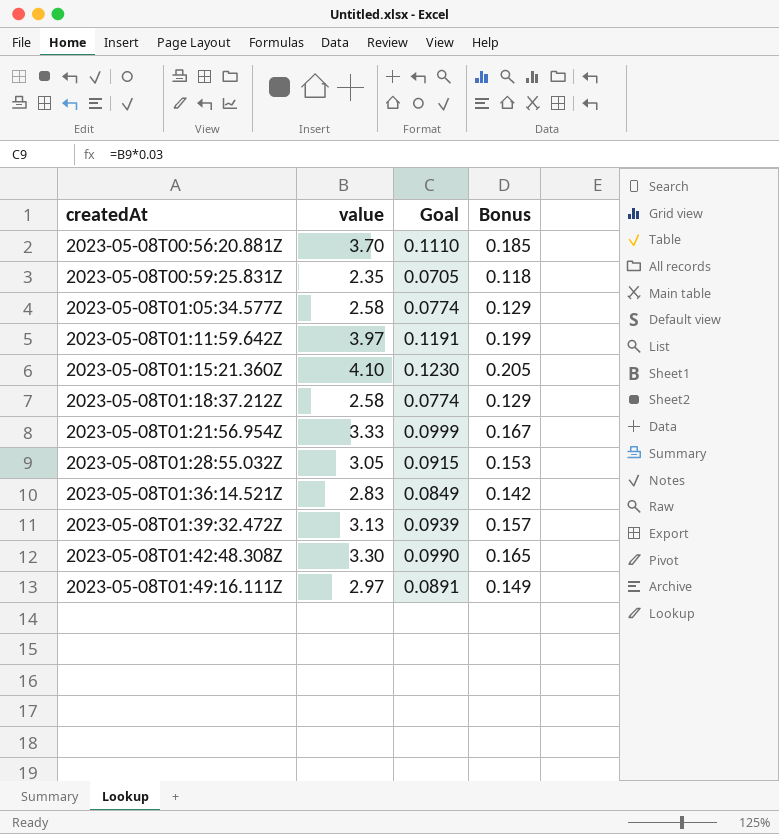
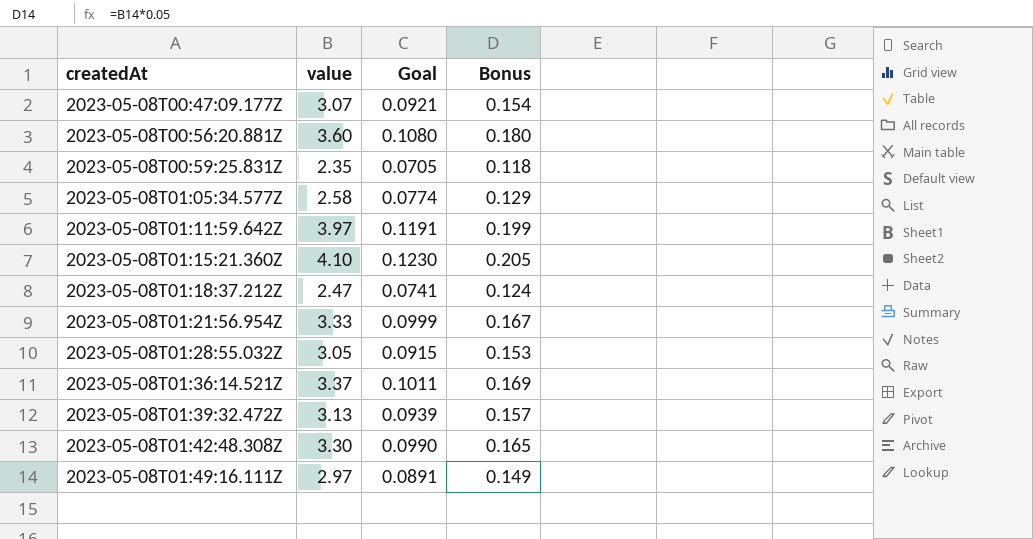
row 2023-05-08T00:47:09.177Z: none -> 3.07 | 0.0921 | 0.154
2023-05-08T00:56:20.881Z | value: 3.70 -> 3.60
2023-05-08T00:56:20.881Z | Goal: 0.1110 -> 0.1080
2023-05-08T00:56:20.881Z | Bonus: 0.185 -> 0.180
2023-05-08T01:18:37.212Z | value: 2.58 -> 2.47
2023-05-08T01:18:37.212Z | Goal: 0.0774 -> 0.0741
2023-05-08T01:18:37.212Z | Bonus: 0.129 -> 0.124
2023-05-08T01:36:14.521Z | value: 2.83 -> 3.37
2023-05-08T01:36:14.521Z | Goal: 0.0849 -> 0.1011
2023-05-08T01:36:14.521Z | Bonus: 0.142 -> 0.169

